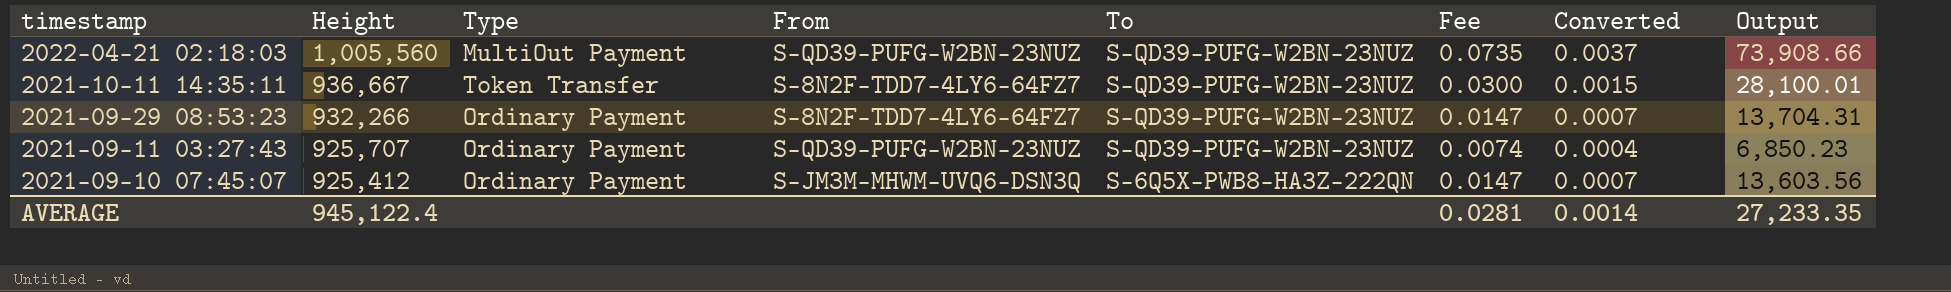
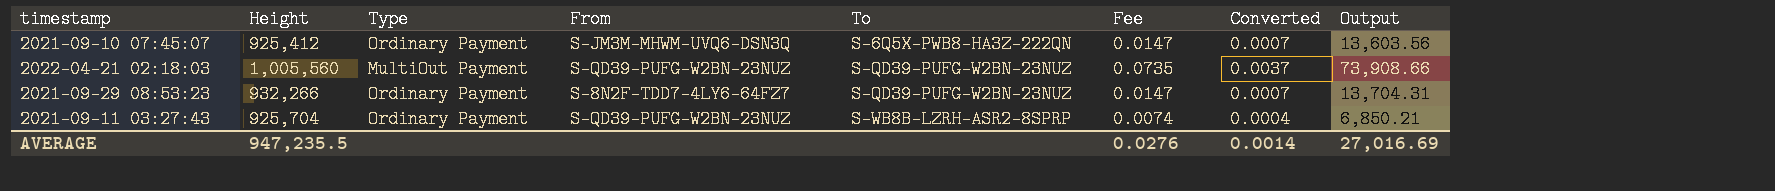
row order: timestamp descending -> To ascending
row 2021-10-11 14:35:11: 936,667 | Token Transfer | S-8N2F-TDD7-4LY6-64FZ7 | S-QD39-PUFG-W2BN-23NUZ | 0.0300 | 0.0015 | 28,100.01 -> none
2021-09-11 03:27:43 | Height: 925,707 -> 925,704
2021-09-11 03:27:43 | To: S-QD39-PUFG-W2BN-23NUZ -> S-WB8B-LZRH-ASR2-8SPRP
2021-09-11 03:27:43 | Output: 6,850.23 -> 6,850.21
AVERAGE | Height: 945,122.4 -> 947,235.5
AVERAGE | Fee: 0.0281 -> 0.0276
AVERAGE | Output: 27,233.35 -> 27,016.69

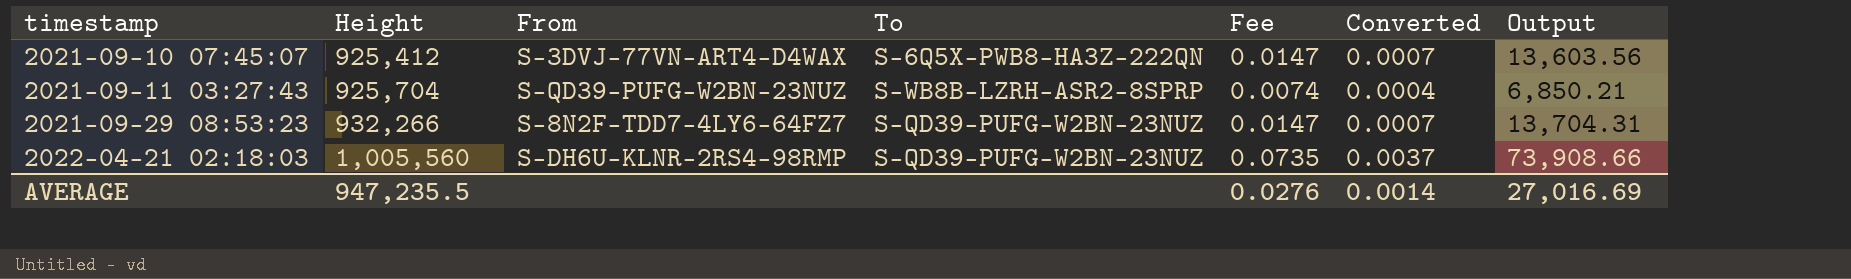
row order: To ascending -> timestamp ascending
column Type | position: 3 -> none
2021-09-10 07:45:07 | From: S-JM3M-MHWM-UVQ6-DSN3Q -> S-3DVJ-77VN-ART4-D4WAX
2022-04-21 02:18:03 | From: S-QD39-PUFG-W2BN-23NUZ -> S-DH6U-KLNR-2RS4-98RMP

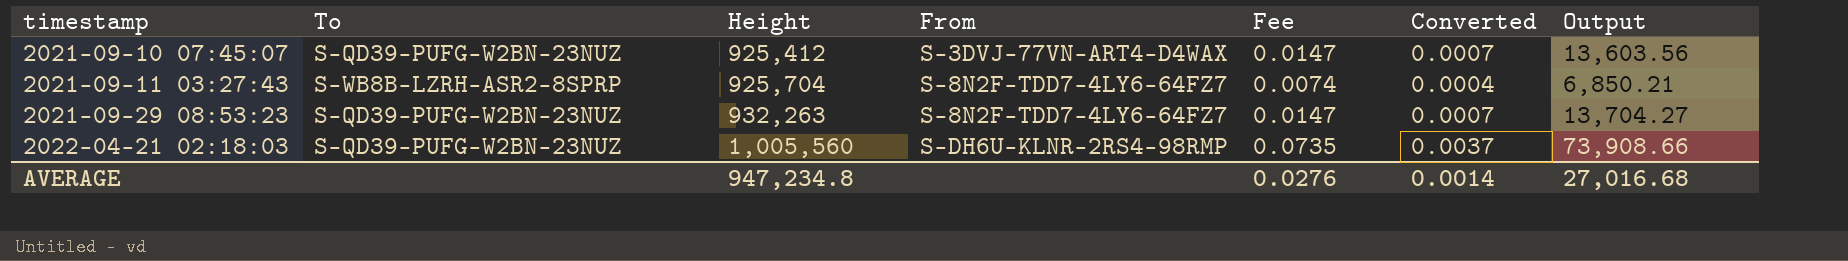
column To | position: 4 -> 2
2021-09-10 07:45:07 | To: S-6Q5X-PWB8-HA3Z-222QN -> S-QD39-PUFG-W2BN-23NUZ
2021-09-11 03:27:43 | From: S-QD39-PUFG-W2BN-23NUZ -> S-8N2F-TDD7-4LY6-64FZ7
2021-09-29 08:53:23 | Height: 932,266 -> 932,263
2021-09-29 08:53:23 | Output: 13,704.31 -> 13,704.27
AVERAGE | Height: 947,235.5 -> 947,234.8
AVERAGE | Output: 27,016.69 -> 27,016.68

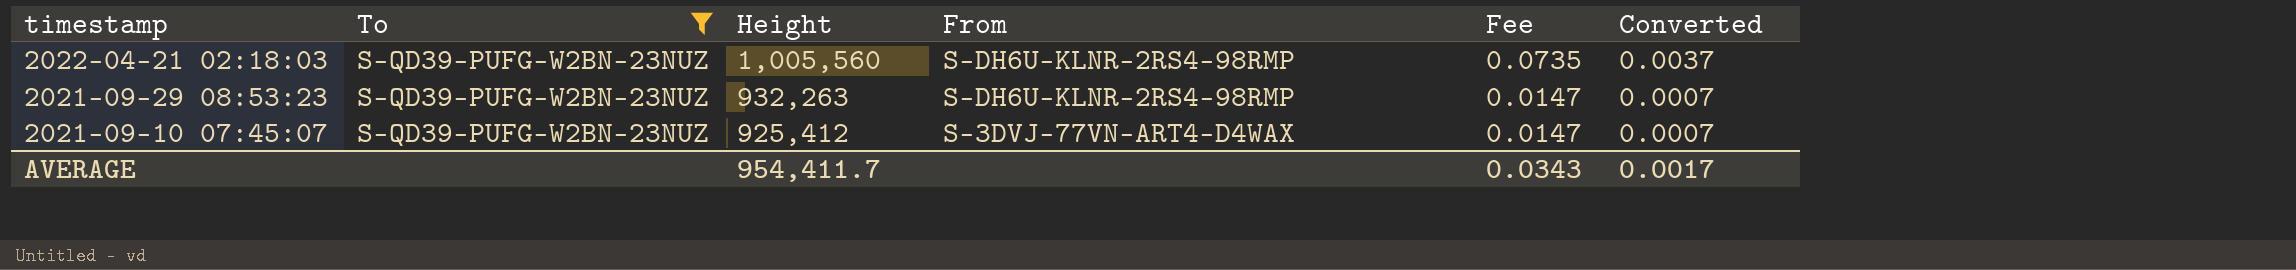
filter: none -> To = S-QD39-PUFG-W2BN-23NUZ
row order: timestamp ascending -> timestamp descending
column Output | formula: [Height] * [Fee] -> none
2021-09-29 08:53:23 | From: S-8N2F-TDD7-4LY6-64FZ7 -> S-DH6U-KLNR-2RS4-98RMP
AVERAGE | Height: 947,234.8 -> 954,411.7
AVERAGE | Fee: 0.0276 -> 0.0343
AVERAGE | Converted: 0.0014 -> 0.0017

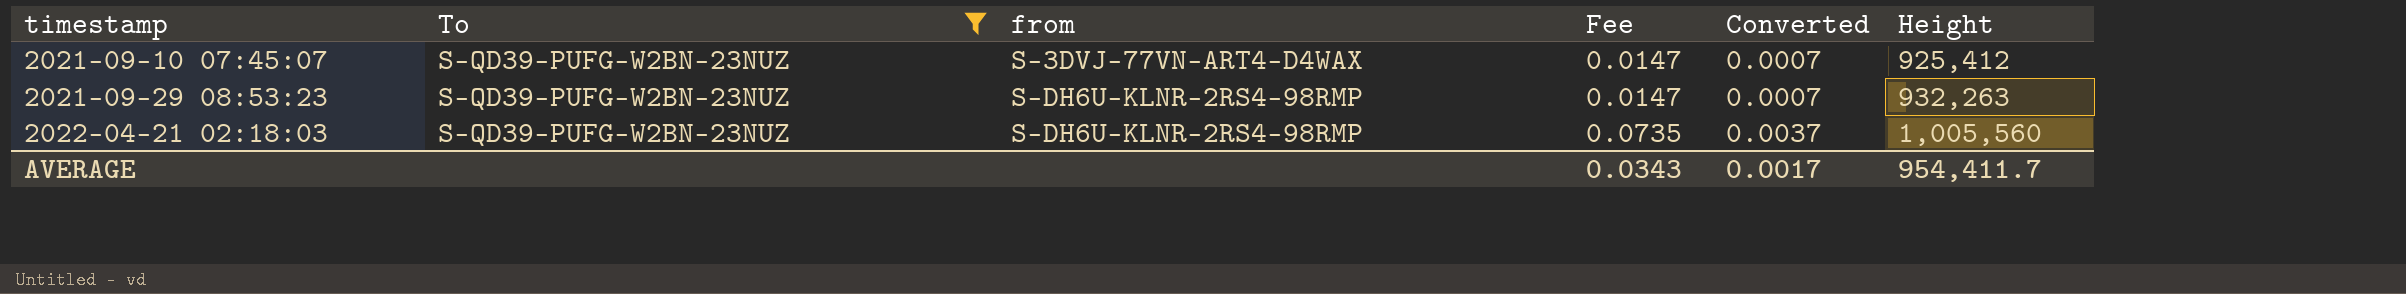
row order: timestamp descending -> timestamp ascending
column name: From -> from
column Height | position: 3 -> 6

